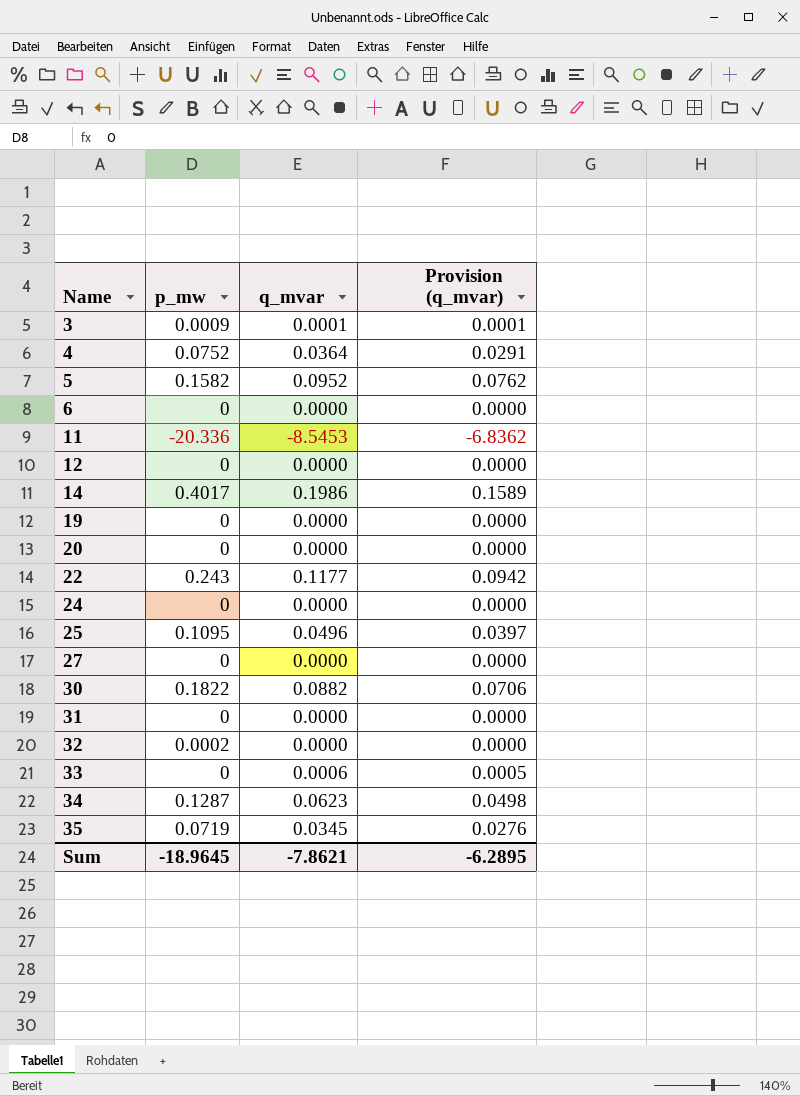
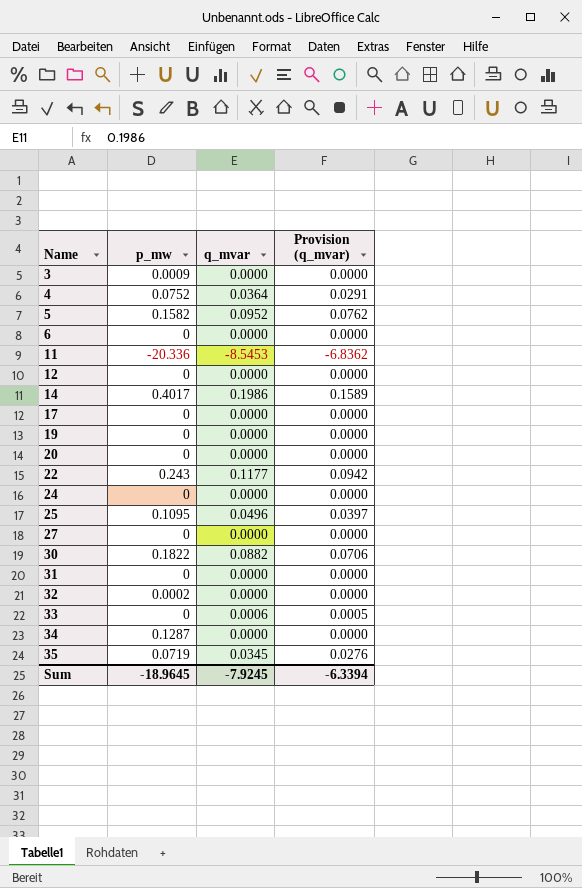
3 | q_mvar: 0.0001 -> 0.0000
3 | Provision (q_mvar): 0.0001 -> 0.0000
row 17: none -> 0 | 0.0000 | 0.0000
34 | q_mvar: 0.0623 -> 0.0000
34 | Provision (q_mvar): 0.0498 -> 0.0000
Sum | q_mvar: -7.8621 -> -7.9245
Sum | Provision (q_mvar): -6.2895 -> -6.3394

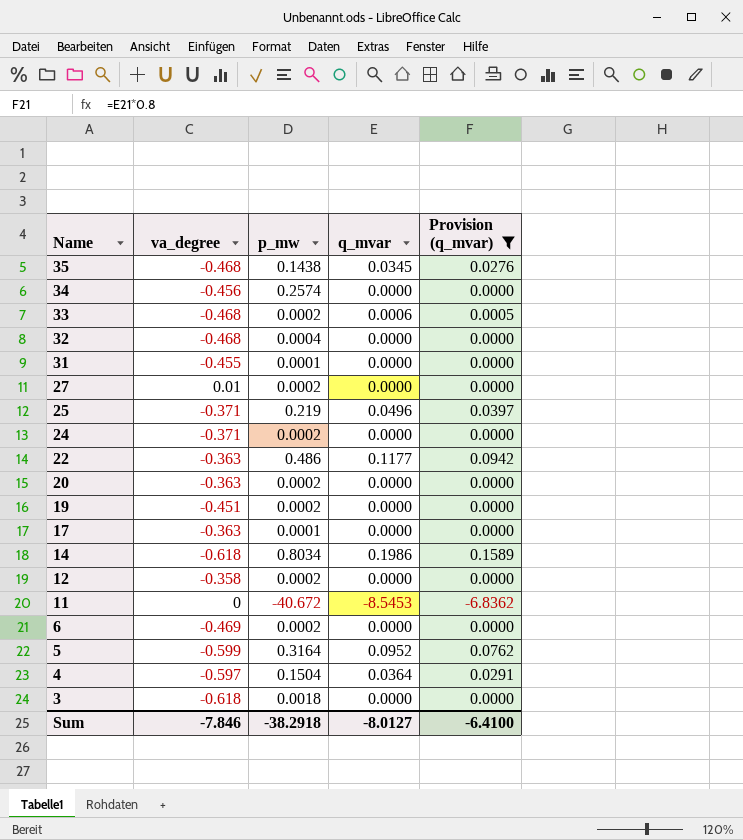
filter: none -> Provision (q_mvar) != 0.0706
row order: Name ascending -> Name descending
column va_degree | position: none -> 2
35 | p_mw: 0.0719 -> 0.1438
34 | p_mw: 0.1287 -> 0.2574
33 | p_mw: 0 -> 0.0002
32 | p_mw: 0.0002 -> 0.0004
31 | p_mw: 0 -> 0.0001
27 | p_mw: 0 -> 0.0002
25 | p_mw: 0.1095 -> 0.219
24 | p_mw: 0 -> 0.0002
22 | p_mw: 0.243 -> 0.486
20 | p_mw: 0 -> 0.0002
19 | p_mw: 0 -> 0.0002
17 | p_mw: 0 -> 0.0001
14 | p_mw: 0.4017 -> 0.8034
12 | p_mw: 0 -> 0.0002
11 | p_mw: -20.336 -> -40.672
6 | p_mw: 0 -> 0.0002
5 | p_mw: 0.1582 -> 0.3164
4 | p_mw: 0.0752 -> 0.1504
3 | p_mw: 0.0009 -> 0.0018
Sum | p_mw: -18.9645 -> -38.2918
Sum | q_mvar: -7.9245 -> -8.0127
Sum | Provision (q_mvar): -6.3394 -> -6.4100

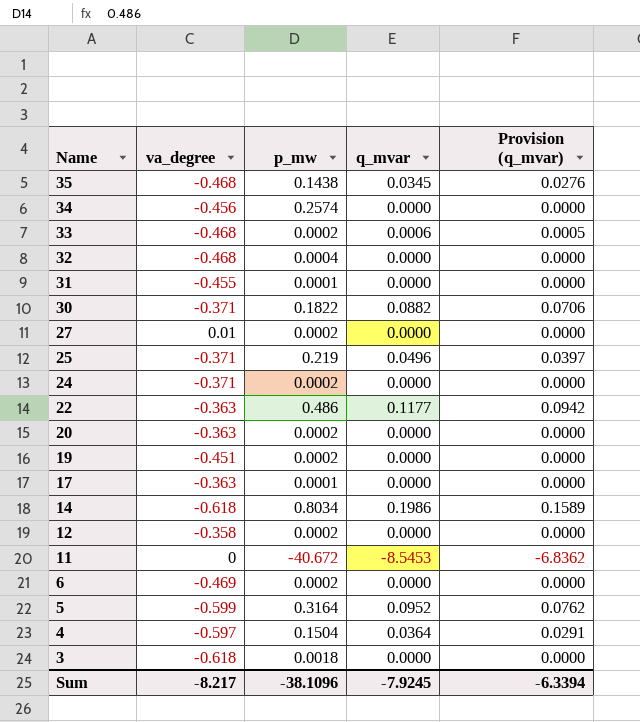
filter: Provision (q_mvar) != 0.0706 -> none
Sum | va_degree: -7.846 -> -8.217
Sum | p_mw: -38.2918 -> -38.1096
Sum | q_mvar: -8.0127 -> -7.9245
Sum | Provision (q_mvar): -6.4100 -> -6.3394

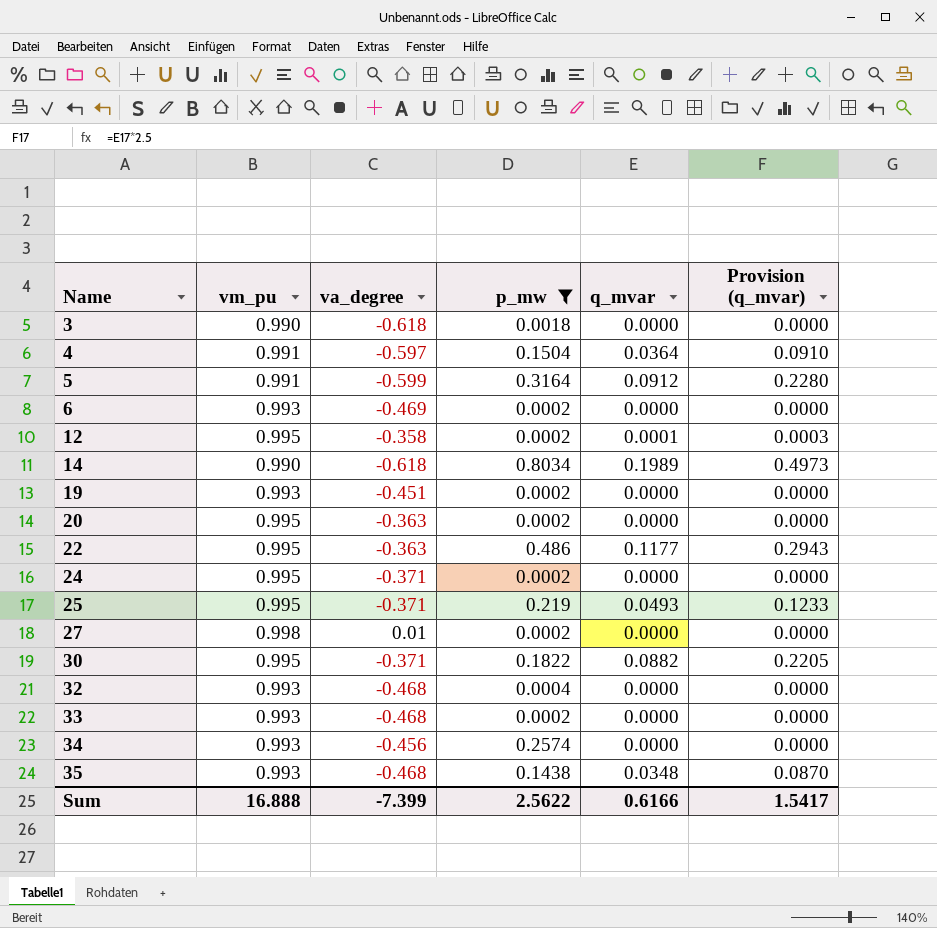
filter: none -> p_mw >= 0.0002
row order: Name descending -> Name ascending
column vm_pu | position: none -> 2
column Provision (q_mvar) | formula: [q_mvar] * 0.8 -> [q_mvar] * 2.5
5 | q_mvar: 0.0952 -> 0.0912
12 | q_mvar: 0.0000 -> 0.0001
14 | q_mvar: 0.1986 -> 0.1989
25 | q_mvar: 0.0496 -> 0.0493
33 | q_mvar: 0.0006 -> 0.0000
35 | q_mvar: 0.0345 -> 0.0348
Sum | va_degree: -8.217 -> -7.399
Sum | p_mw: -38.1096 -> 2.5622
Sum | q_mvar: -7.9245 -> 0.6166
Sum | Provision (q_mvar): -6.3394 -> 1.5417

